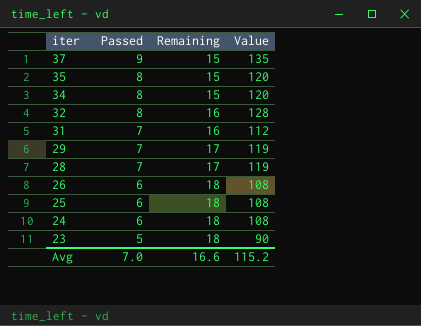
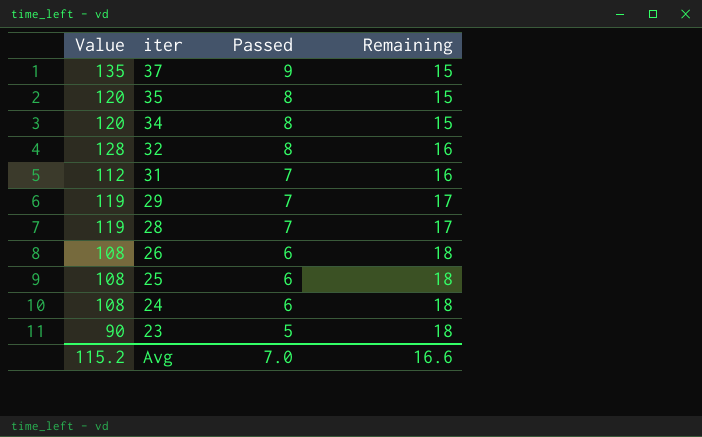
column Value | position: 4 -> 1

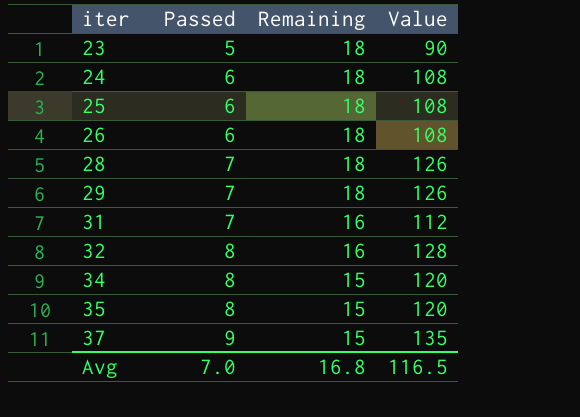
row order: iter descending -> iter ascending
column Value | position: 1 -> 4
28 | Remaining: 17 -> 18
28 | Value: 119 -> 126
29 | Remaining: 17 -> 18
29 | Value: 119 -> 126
Avg | Remaining: 16.6 -> 16.8
Avg | Value: 115.2 -> 116.5

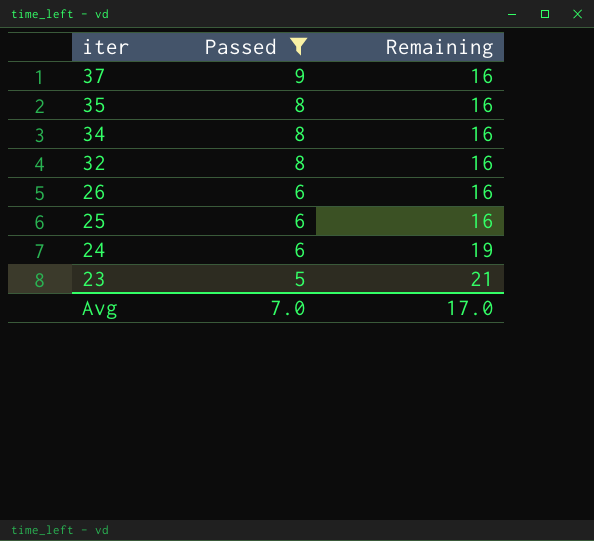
filter: none -> Passed != 7
row order: iter ascending -> iter descending
column Value | formula: [Passed] * [Remaining] -> none
37 | Remaining: 15 -> 16
35 | Remaining: 15 -> 16
34 | Remaining: 15 -> 16
26 | Remaining: 18 -> 16
25 | Remaining: 18 -> 16
24 | Remaining: 18 -> 19
23 | Remaining: 18 -> 21
Avg | Remaining: 16.8 -> 17.0

